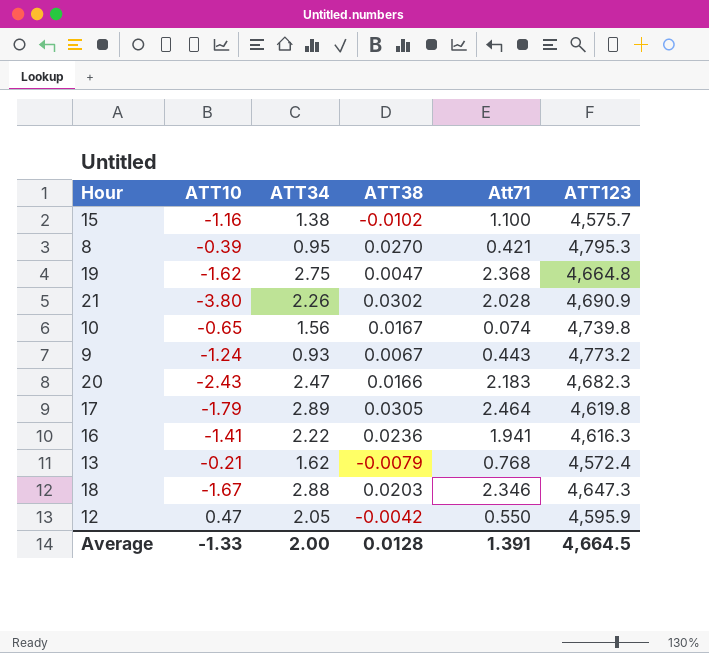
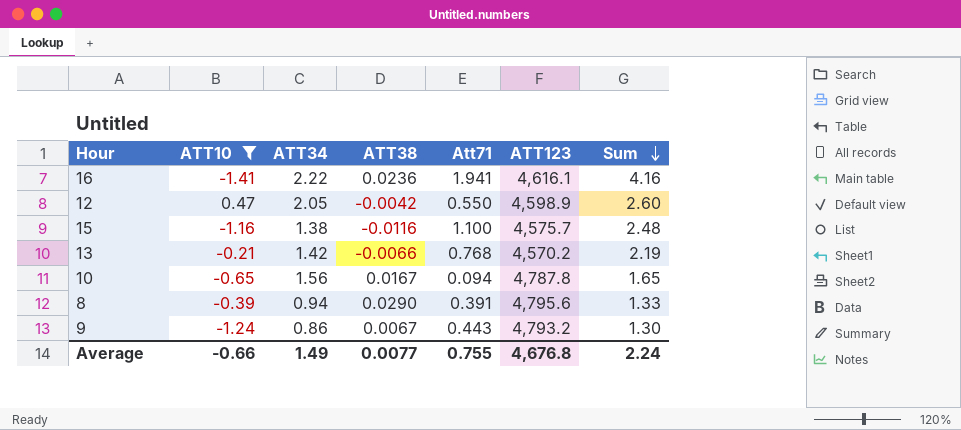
filter: none -> ATT10 >= -1.41
row order: none -> Sum descending
column Sum | formula: none -> [ATT34] + [Att71]
16 | ATT123: 4,616.3 -> 4,616.1
12 | ATT123: 4,595.9 -> 4,598.9
15 | ATT38: -0.0102 -> -0.0116
13 | ATT34: 1.62 -> 1.42
13 | ATT38: -0.0079 -> -0.0066
13 | ATT123: 4,572.4 -> 4,570.2
10 | Att71: 0.074 -> 0.094
10 | ATT123: 4,739.8 -> 4,787.8
8 | ATT34: 0.95 -> 0.94
8 | ATT38: 0.0270 -> 0.0290
8 | Att71: 0.421 -> 0.391
8 | ATT123: 4,795.3 -> 4,795.6
9 | ATT34: 0.93 -> 0.86
9 | ATT123: 4,773.2 -> 4,793.2
Average | ATT10: -1.33 -> -0.66
Average | ATT34: 2.00 -> 1.49
Average | ATT38: 0.0128 -> 0.0077
Average | Att71: 1.391 -> 0.755
Average | ATT123: 4,664.5 -> 4,676.8

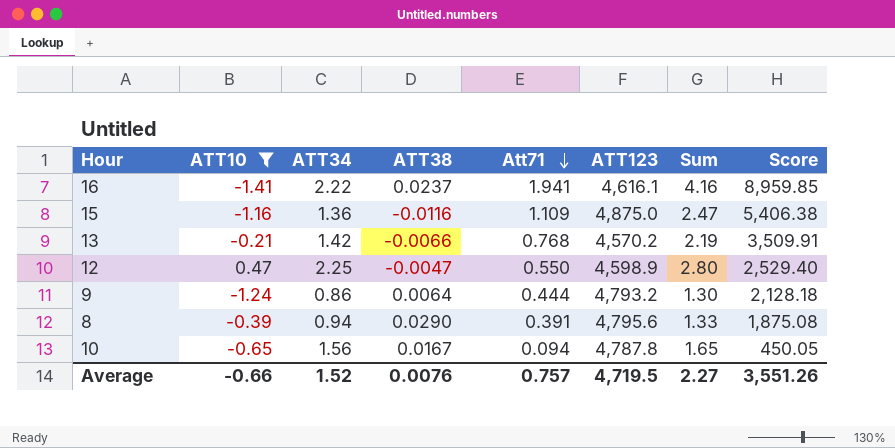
row order: Sum descending -> Att71 descending
column Score | formula: none -> [Att71] * [ATT123]
16 | ATT38: 0.0236 -> 0.0237
15 | ATT34: 1.38 -> 1.36
15 | Att71: 1.100 -> 1.109
15 | ATT123: 4,575.7 -> 4,875.0
15 | Sum: 2.48 -> 2.47
12 | ATT34: 2.05 -> 2.25
12 | ATT38: -0.0042 -> -0.0047
12 | Sum: 2.60 -> 2.80
9 | ATT38: 0.0067 -> 0.0064
9 | Att71: 0.443 -> 0.444
Average | ATT34: 1.49 -> 1.52
Average | ATT38: 0.0077 -> 0.0076
Average | Att71: 0.755 -> 0.757
Average | ATT123: 4,676.8 -> 4,719.5
Average | Sum: 2.24 -> 2.27

